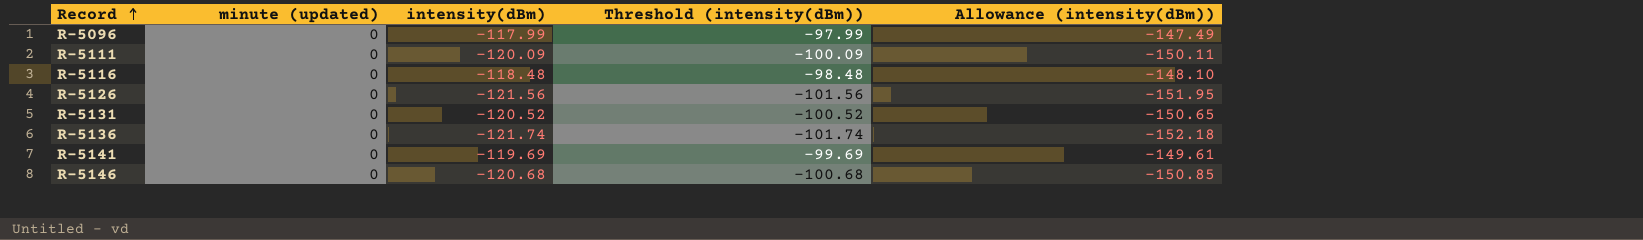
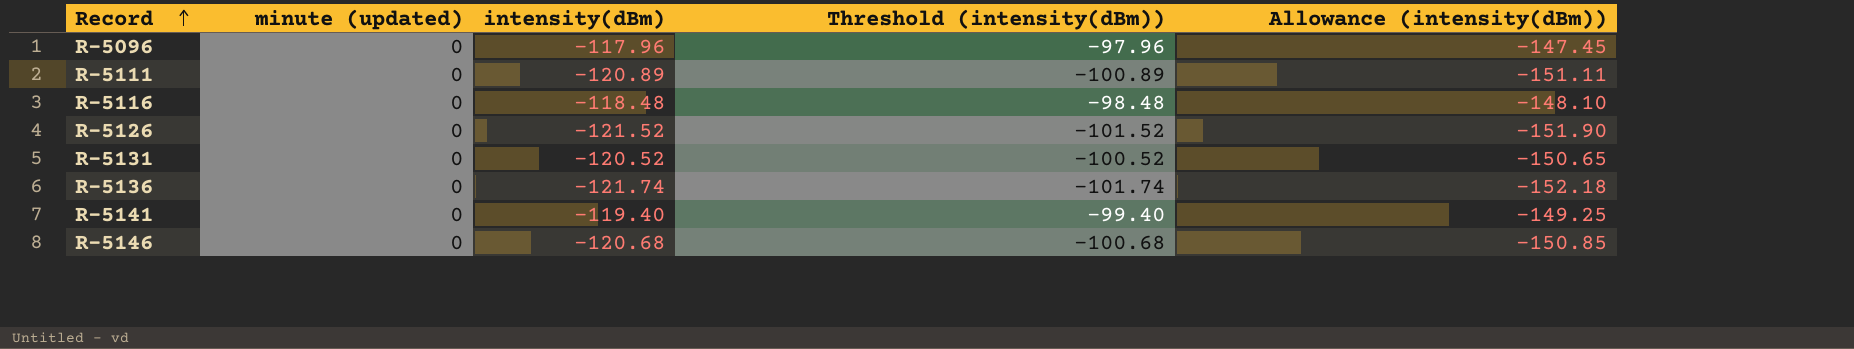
R-5096 | intensity(dBm): -117.99 -> -117.96
R-5096 | Threshold (intensity(dBm)): -97.99 -> -97.96
R-5096 | Allowance (intensity(dBm)): -147.49 -> -147.45
R-5111 | intensity(dBm): -120.09 -> -120.89
R-5111 | Threshold (intensity(dBm)): -100.09 -> -100.89
R-5111 | Allowance (intensity(dBm)): -150.11 -> -151.11
R-5126 | intensity(dBm): -121.56 -> -121.52
R-5126 | Threshold (intensity(dBm)): -101.56 -> -101.52
R-5126 | Allowance (intensity(dBm)): -151.95 -> -151.90
R-5141 | intensity(dBm): -119.69 -> -119.40
R-5141 | Threshold (intensity(dBm)): -99.69 -> -99.40
R-5141 | Allowance (intensity(dBm)): -149.61 -> -149.25

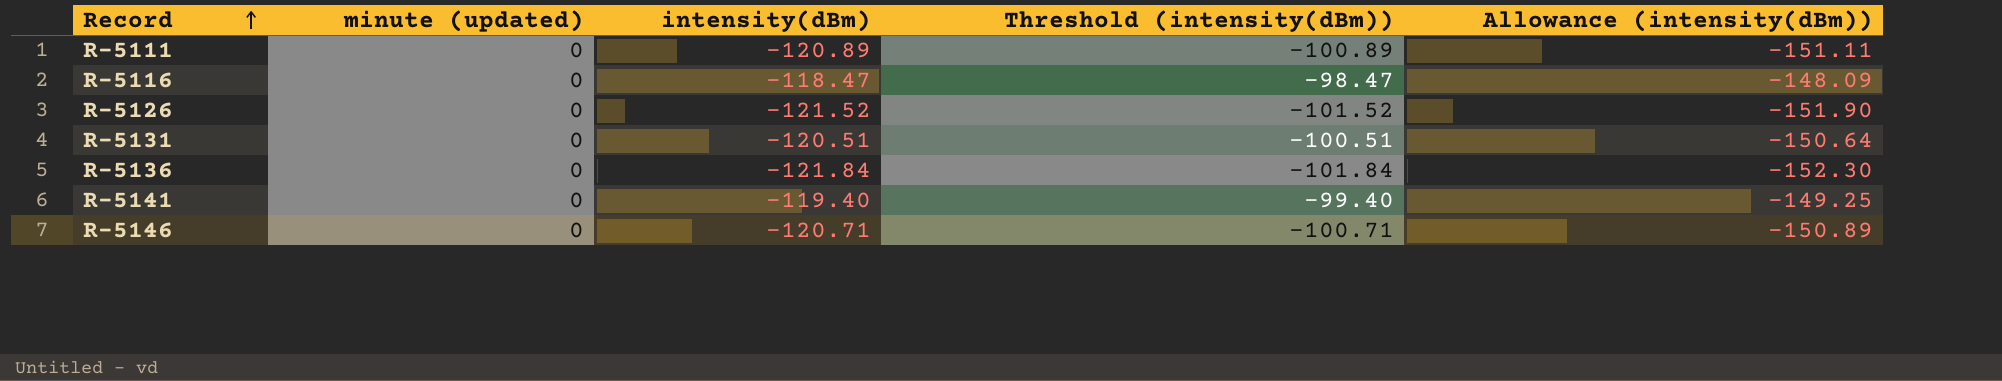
row R-5096: 0 | -117.96 | -97.96 | -147.45 -> none
R-5116 | intensity(dBm): -118.48 -> -118.47
R-5116 | Threshold (intensity(dBm)): -98.48 -> -98.47
R-5116 | Allowance (intensity(dBm)): -148.10 -> -148.09
R-5131 | intensity(dBm): -120.52 -> -120.51
R-5131 | Threshold (intensity(dBm)): -100.52 -> -100.51
R-5131 | Allowance (intensity(dBm)): -150.65 -> -150.64
R-5136 | intensity(dBm): -121.74 -> -121.84
R-5136 | Threshold (intensity(dBm)): -101.74 -> -101.84
R-5136 | Allowance (intensity(dBm)): -152.18 -> -152.30
R-5146 | intensity(dBm): -120.68 -> -120.71
R-5146 | Threshold (intensity(dBm)): -100.68 -> -100.71
R-5146 | Allowance (intensity(dBm)): -150.85 -> -150.89

